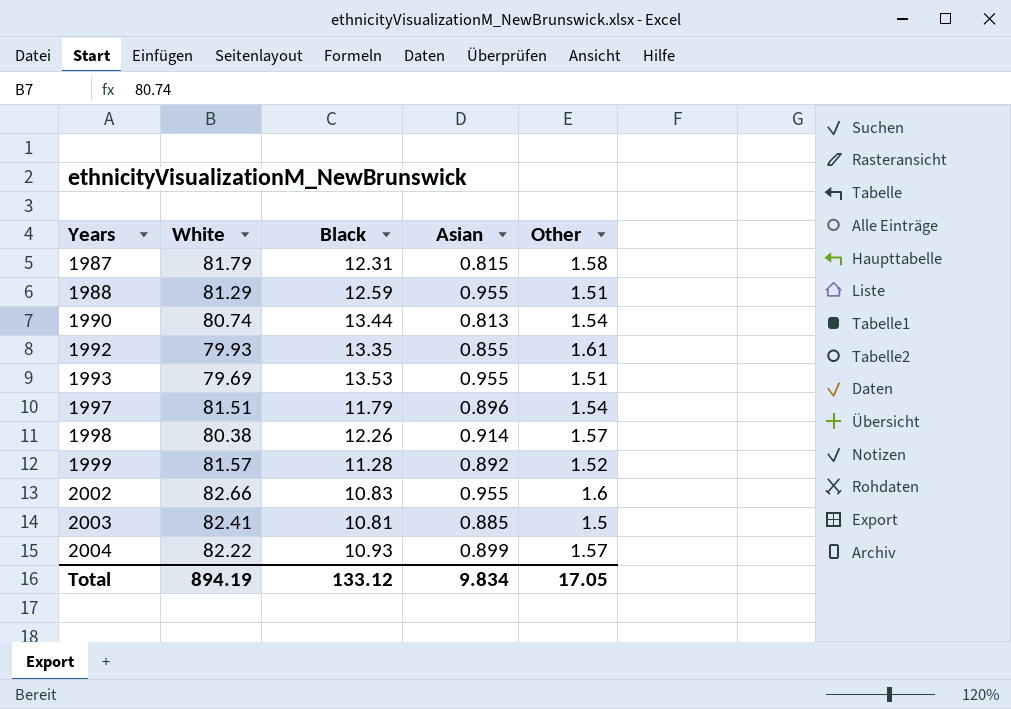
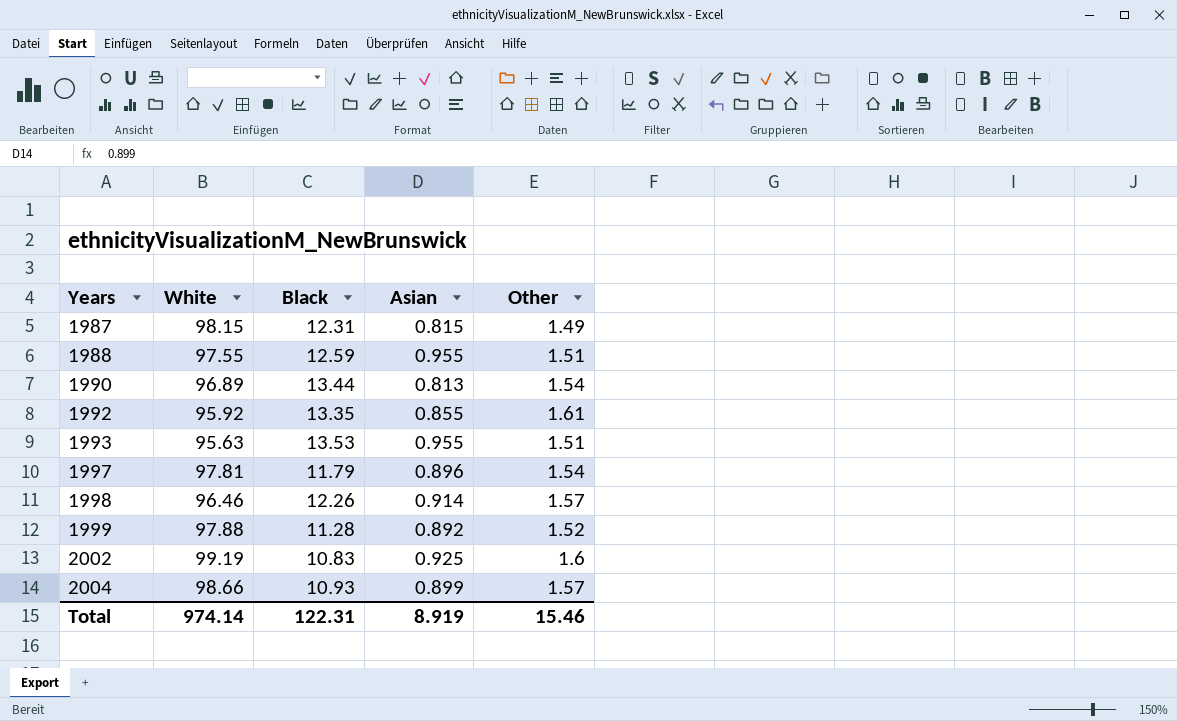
row 2003: 82.41 | 10.81 | 0.885 | 1.5 -> none
1987 | White: 81.79 -> 98.15
1987 | Other: 1.58 -> 1.49
1988 | White: 81.29 -> 97.55
1990 | White: 80.74 -> 96.89
1992 | White: 79.93 -> 95.92
1993 | White: 79.69 -> 95.63
1997 | White: 81.51 -> 97.81
1998 | White: 80.38 -> 96.46
1999 | White: 81.57 -> 97.88
2002 | White: 82.66 -> 99.19
2002 | Asian: 0.955 -> 0.925
2004 | White: 82.22 -> 98.66
Total | White: 894.19 -> 974.14
Total | Black: 133.12 -> 122.31
Total | Asian: 9.834 -> 8.919
Total | Other: 17.05 -> 15.46

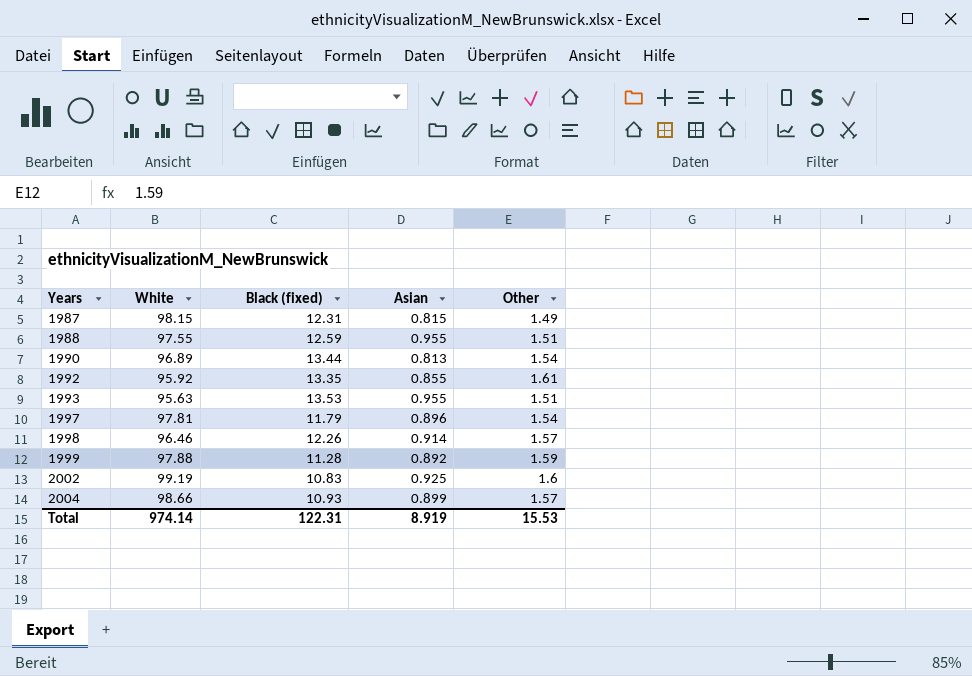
column name: Black -> Black (fixed)
1999 | Other: 1.52 -> 1.59
Total | Other: 15.46 -> 15.53

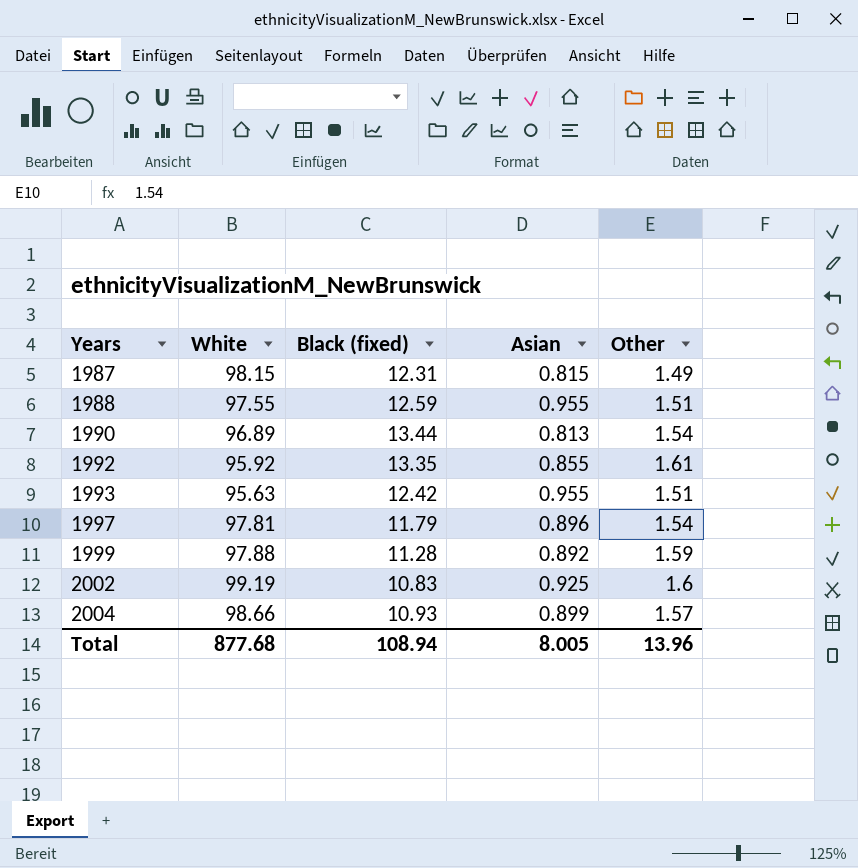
row 1998: 96.46 | 12.26 | 0.914 | 1.57 -> none
1993 | Black (fixed): 13.53 -> 12.42
Total | White: 974.14 -> 877.68
Total | Black (fixed): 122.31 -> 108.94
Total | Asian: 8.919 -> 8.005
Total | Other: 15.53 -> 13.96

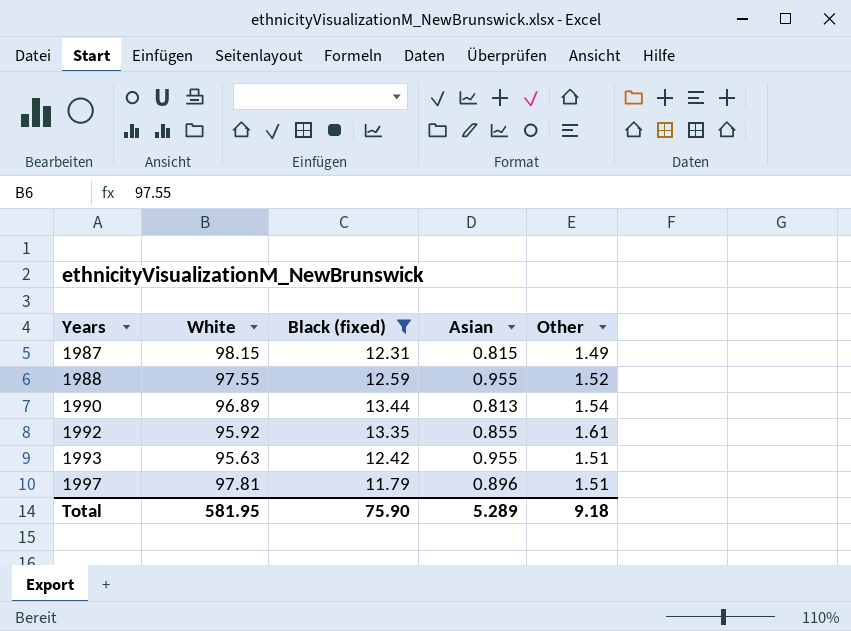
filter: none -> Black (fixed) >= 11.79
1988 | Other: 1.51 -> 1.52
1997 | Other: 1.54 -> 1.51
Total | White: 877.68 -> 581.95
Total | Black (fixed): 108.94 -> 75.90
Total | Asian: 8.005 -> 5.289
Total | Other: 13.96 -> 9.18

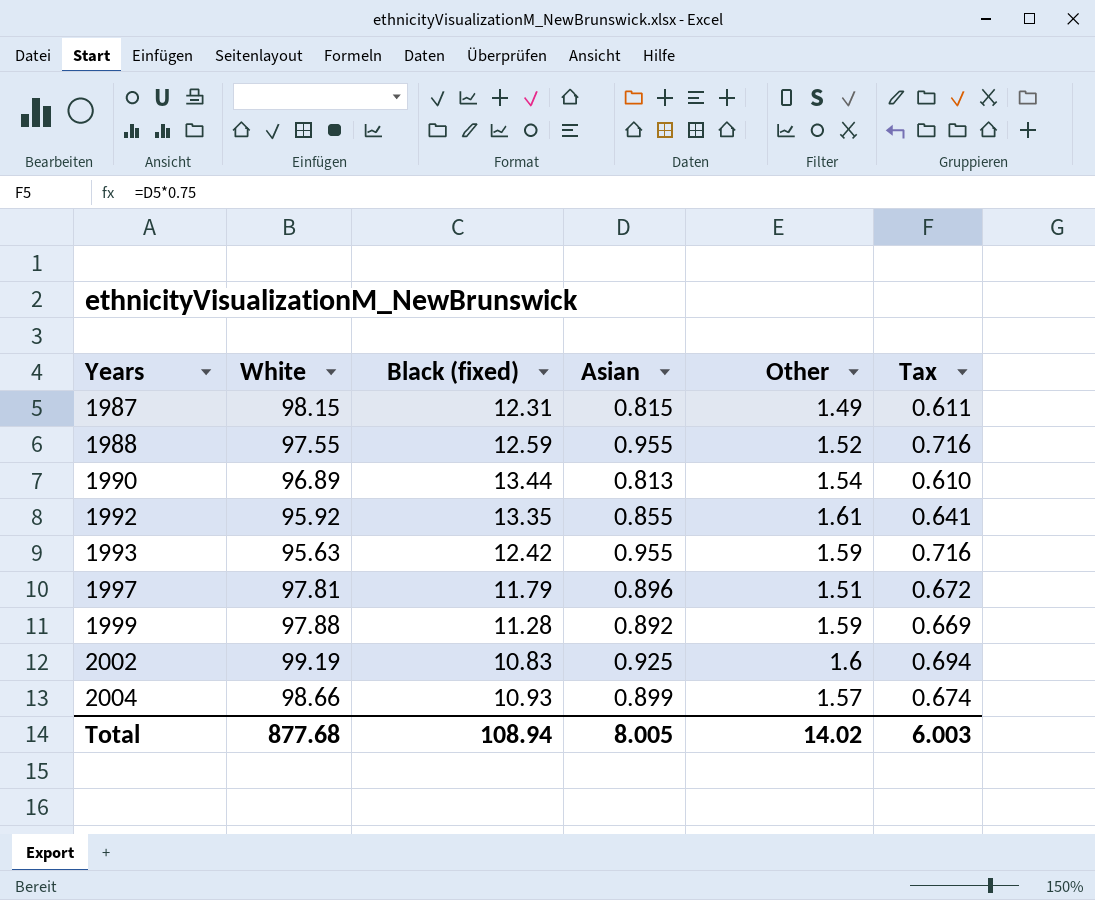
filter: Black (fixed) >= 11.79 -> none
column Tax | formula: none -> [Asian] * 0.75
1993 | Other: 1.51 -> 1.59
Total | White: 581.95 -> 877.68
Total | Black (fixed): 75.90 -> 108.94
Total | Asian: 5.289 -> 8.005
Total | Other: 9.18 -> 14.02

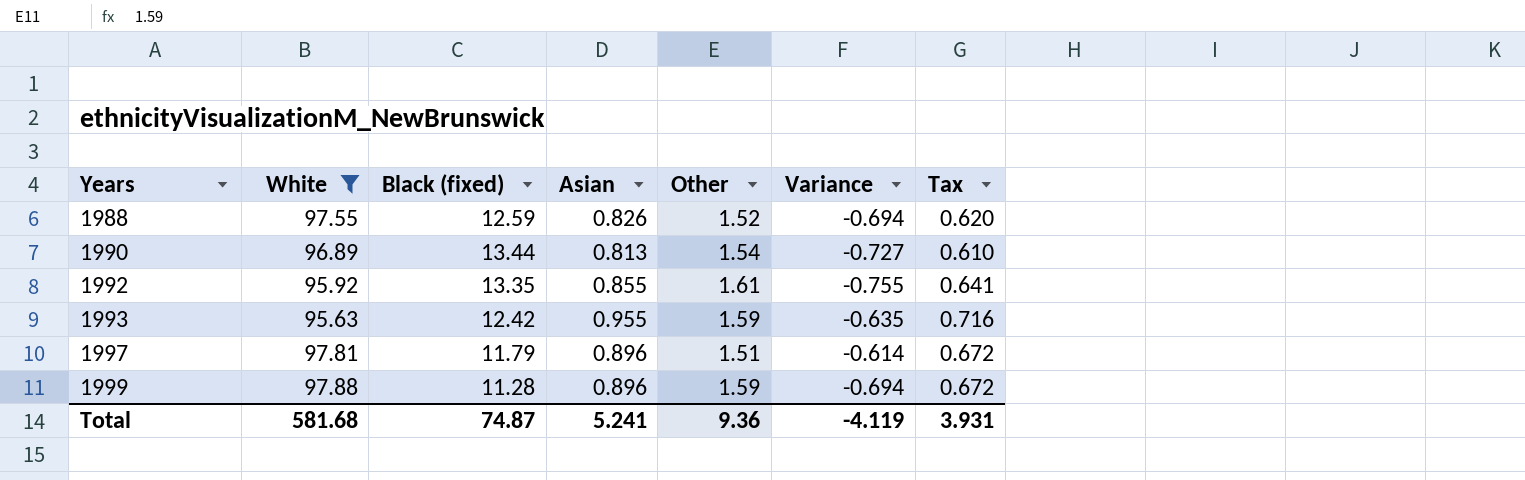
filter: none -> White <= 97.88
column Variance | formula: none -> [Asian] - [Other]
1988 | Asian: 0.955 -> 0.826
1988 | Tax: 0.716 -> 0.620
1999 | Asian: 0.892 -> 0.896
1999 | Tax: 0.669 -> 0.672
Total | White: 877.68 -> 581.68
Total | Black (fixed): 108.94 -> 74.87
Total | Asian: 8.005 -> 5.241
Total | Other: 14.02 -> 9.36
Total | Tax: 6.003 -> 3.931

